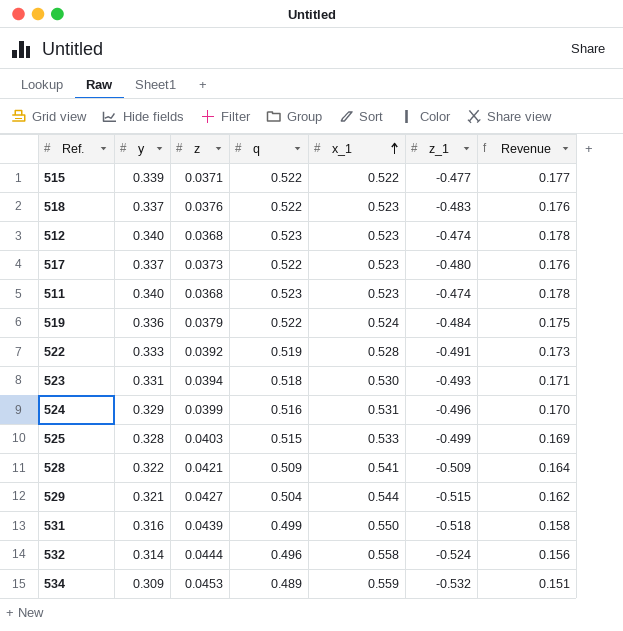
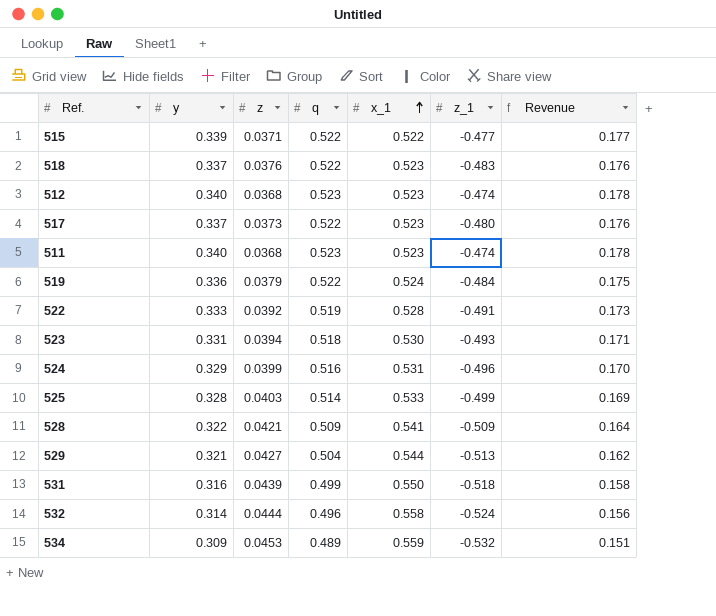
525 | q: 0.515 -> 0.514
529 | z_1: -0.515 -> -0.513

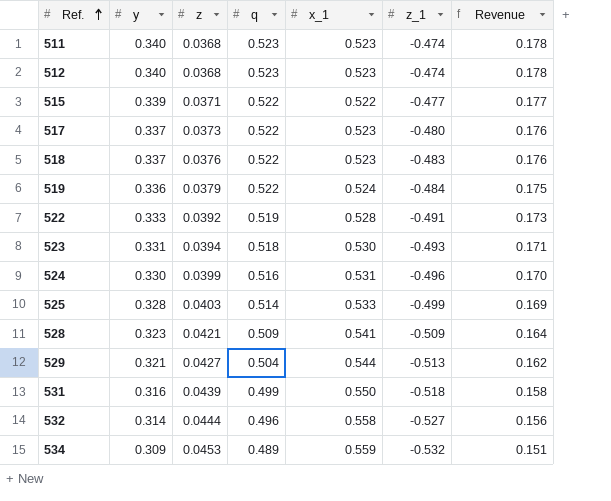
row order: x_1 ascending -> Ref. ascending
524 | y: 0.329 -> 0.330
528 | y: 0.322 -> 0.323
532 | z_1: -0.524 -> -0.527

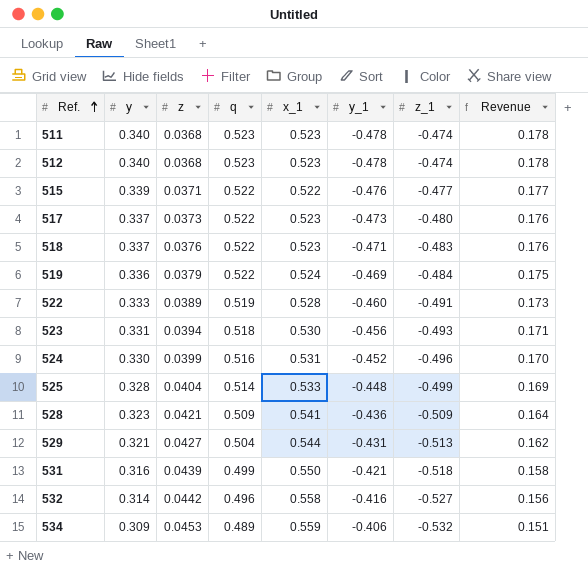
column y_1 | position: none -> 6
522 | z: 0.0392 -> 0.0389
525 | z: 0.0403 -> 0.0404
532 | z: 0.0444 -> 0.0442

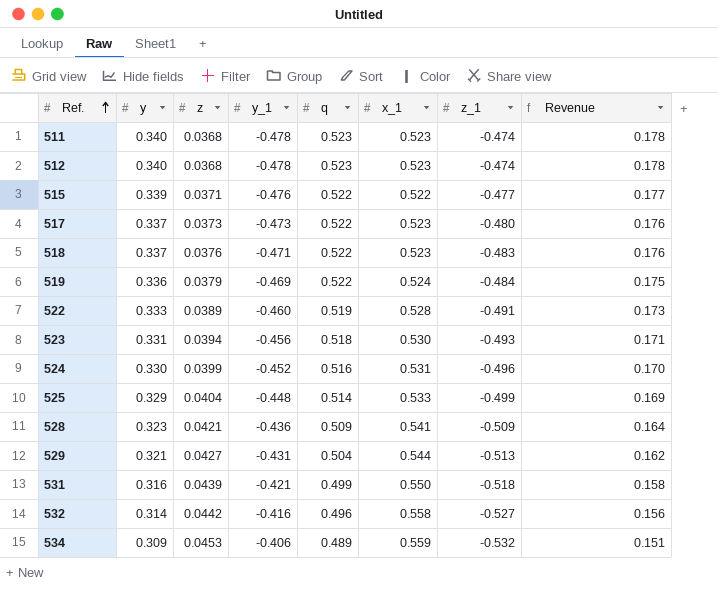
column y_1 | position: 6 -> 4
525 | y: 0.328 -> 0.329

